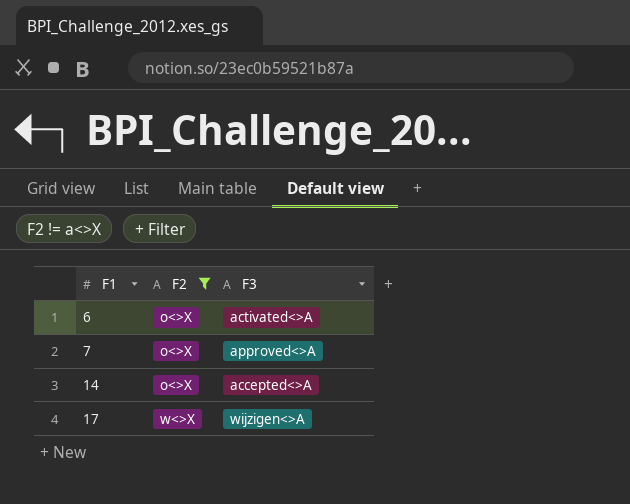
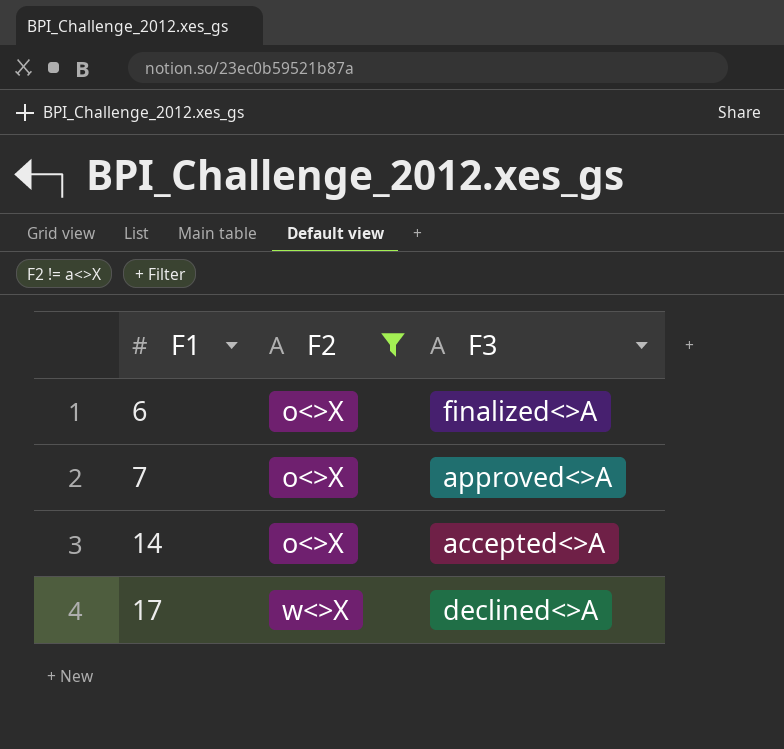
6 | F3: activated<>A -> finalized<>A
17 | F3: wijzigen<>A -> declined<>A

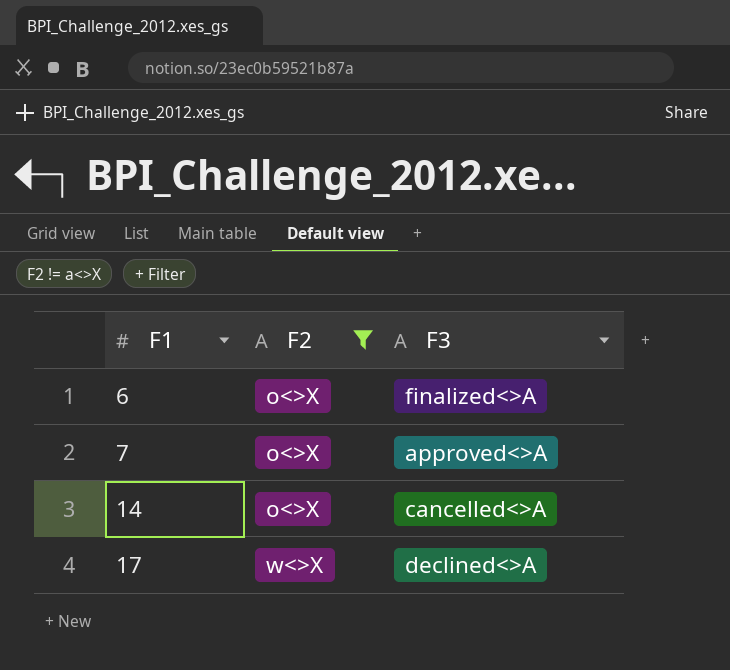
14 | F3: accepted<>A -> cancelled<>A

